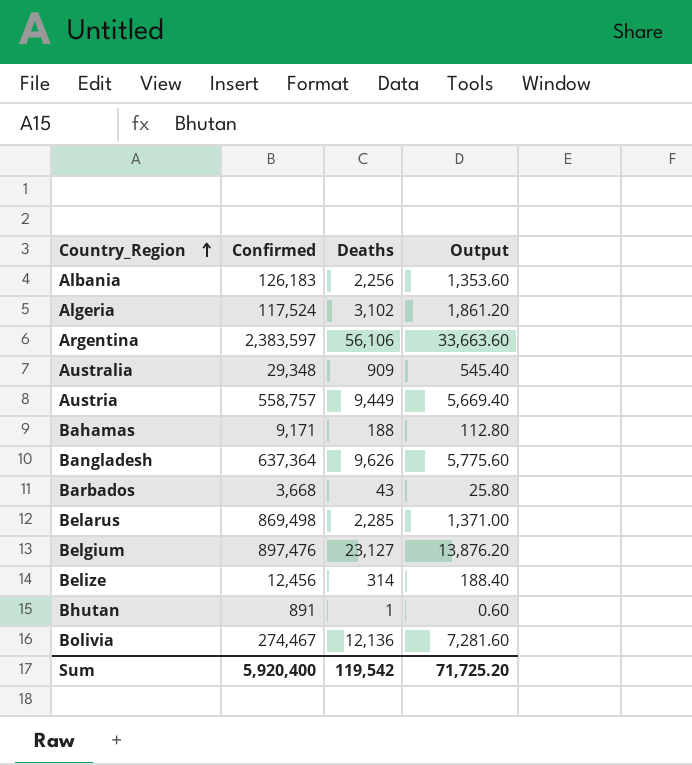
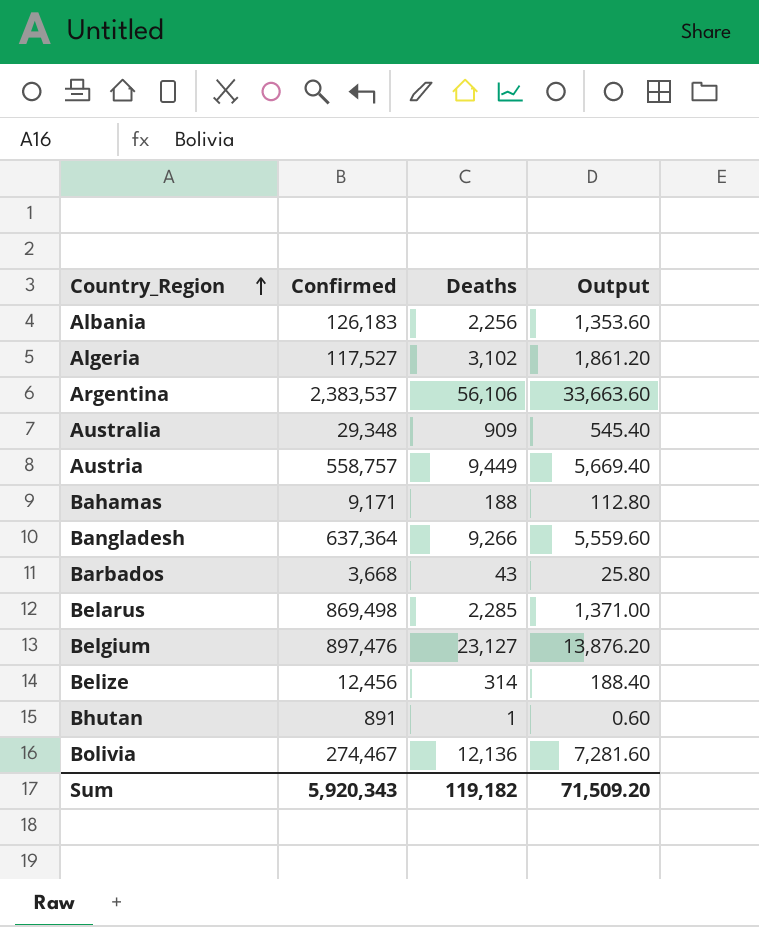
Algeria | Confirmed: 117,524 -> 117,527
Argentina | Confirmed: 2,383,597 -> 2,383,537
Bangladesh | Deaths: 9,626 -> 9,266
Bangladesh | Output: 5,775.60 -> 5,559.60
Sum | Confirmed: 5,920,400 -> 5,920,343
Sum | Deaths: 119,542 -> 119,182
Sum | Output: 71,725.20 -> 71,509.20

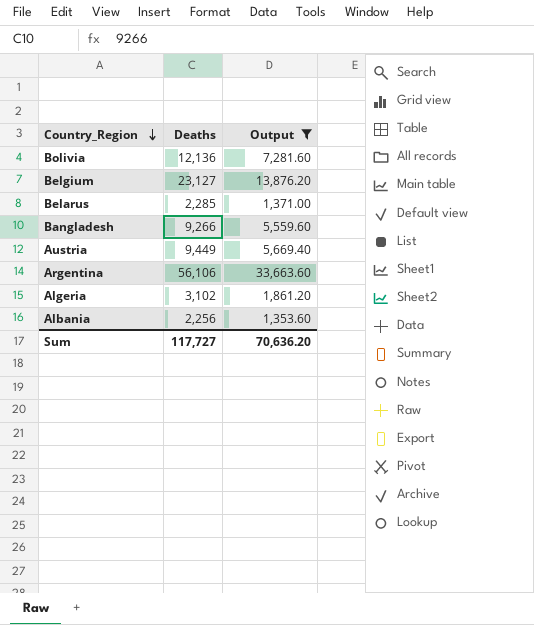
filter: none -> Output >= 1,353.60
row order: Country_Region ascending -> Country_Region descending
column Confirmed | position: 2 -> none
Sum | Deaths: 119,182 -> 117,727
Sum | Output: 71,509.20 -> 70,636.20

